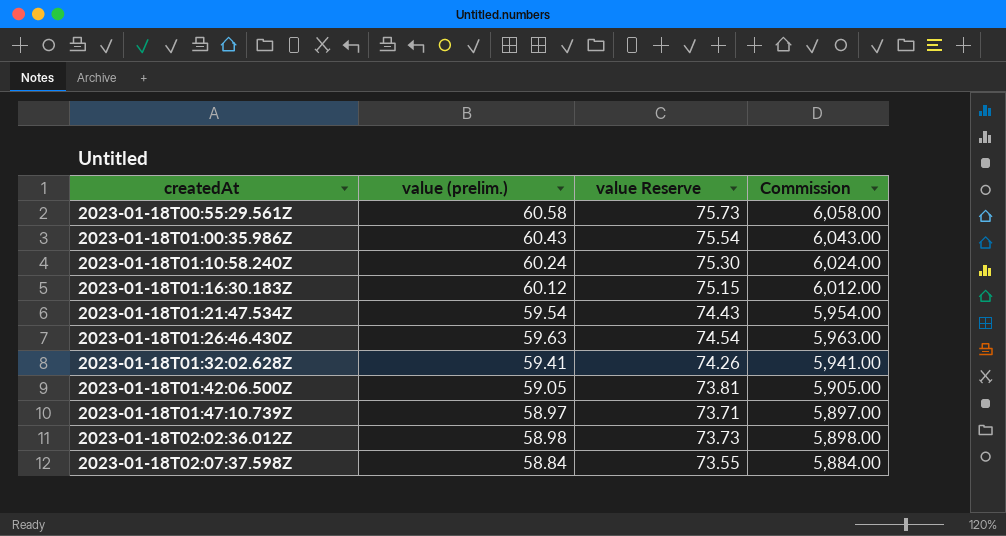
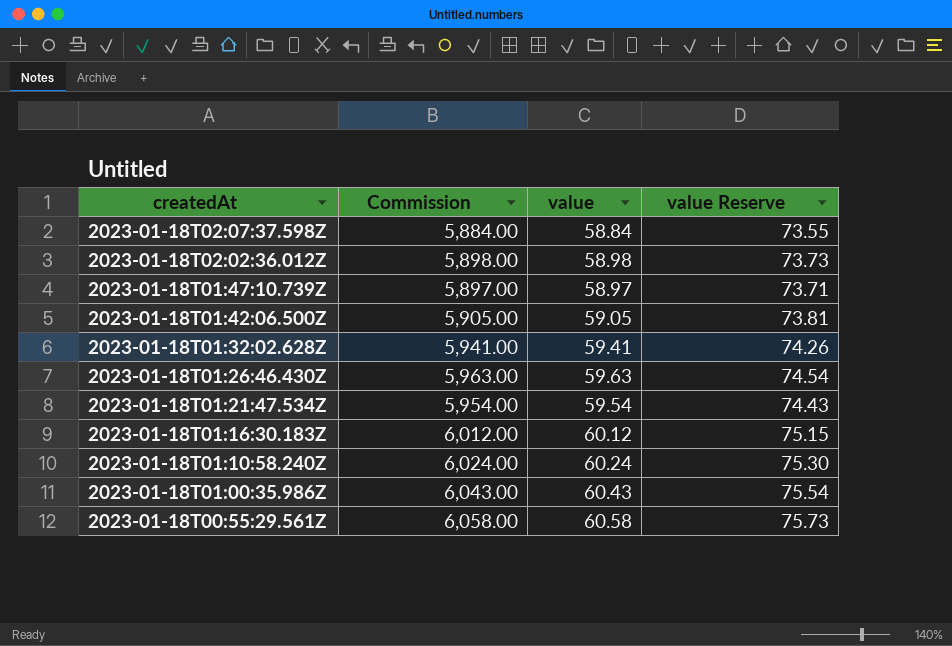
row order: createdAt ascending -> createdAt descending
column Commission | position: 4 -> 2
column name: value (prelim.) -> value

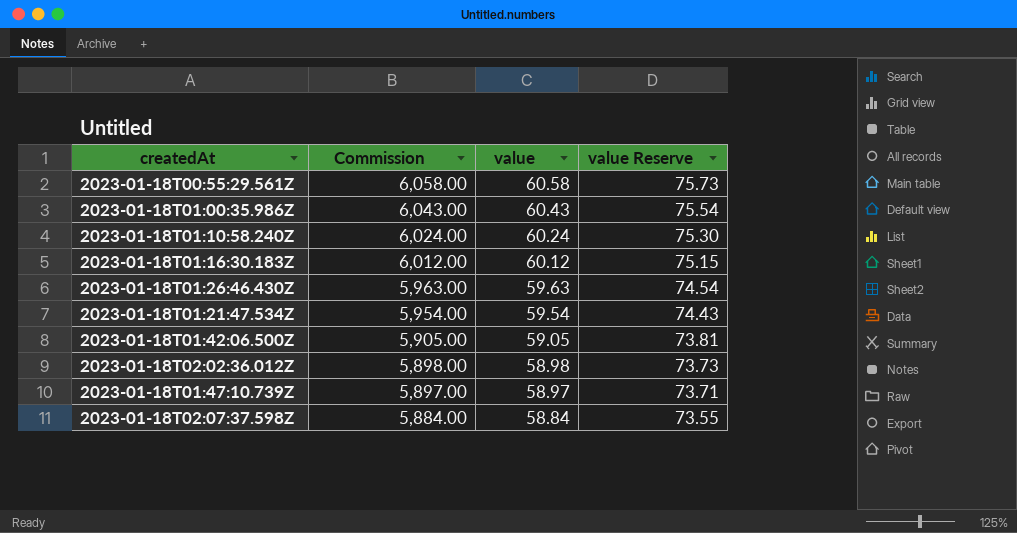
row order: createdAt descending -> Commission descending
row 2023-01-18T01:32:02.628Z: 5,941.00 | 59.41 | 74.26 -> none

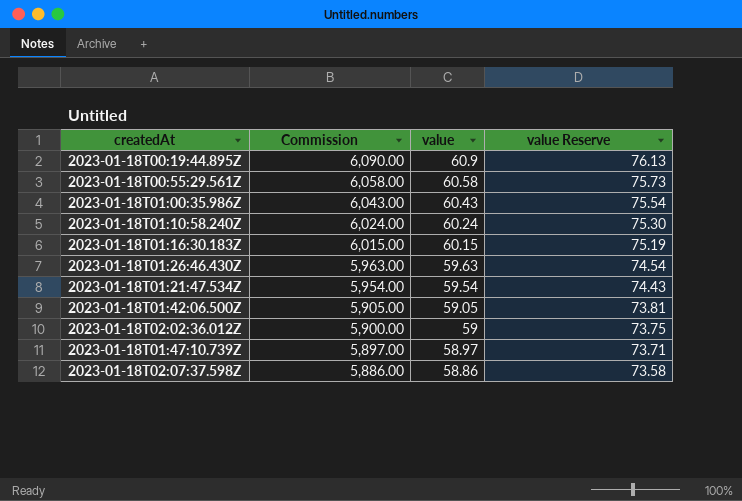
row 2023-01-18T00:19:44.895Z: none -> 6,090.00 | 60.9 | 76.13
2023-01-18T01:16:30.183Z | Commission: 6,012.00 -> 6,015.00
2023-01-18T01:16:30.183Z | value: 60.12 -> 60.15
2023-01-18T01:16:30.183Z | value Reserve: 75.15 -> 75.19
2023-01-18T02:02:36.012Z | Commission: 5,898.00 -> 5,900.00
2023-01-18T02:02:36.012Z | value: 58.98 -> 59
2023-01-18T02:02:36.012Z | value Reserve: 73.73 -> 73.75
2023-01-18T02:07:37.598Z | Commission: 5,884.00 -> 5,886.00
2023-01-18T02:07:37.598Z | value: 58.84 -> 58.86
2023-01-18T02:07:37.598Z | value Reserve: 73.55 -> 73.58

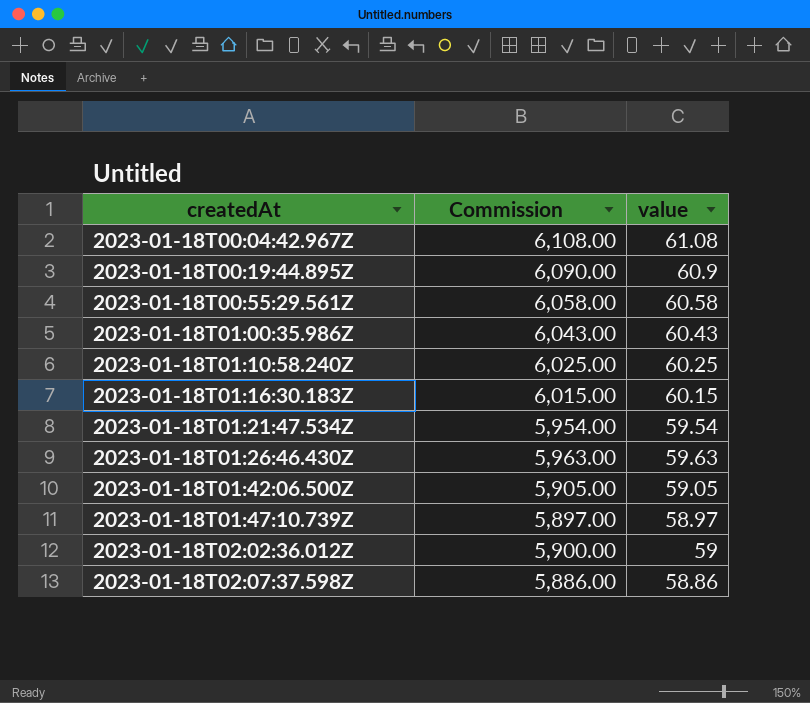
row order: Commission descending -> createdAt ascending
column value Reserve | formula: [value] * 1.25 -> none
row 2023-01-18T00:04:42.967Z: none -> 6,108.00 | 61.08
2023-01-18T01:10:58.240Z | Commission: 6,024.00 -> 6,025.00
2023-01-18T01:10:58.240Z | value: 60.24 -> 60.25

